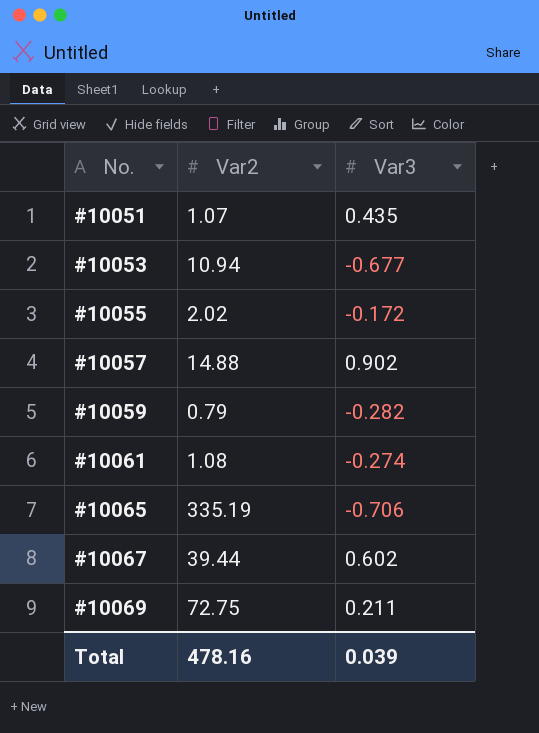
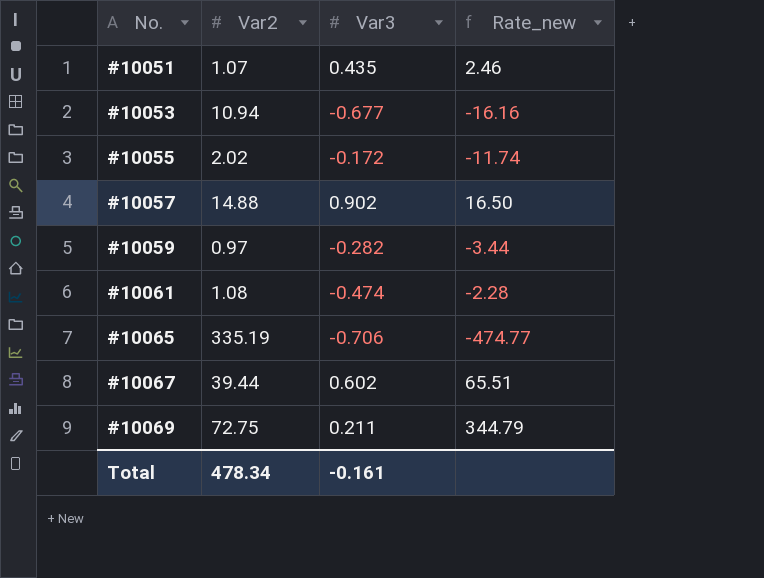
column Rate_new | formula: none -> [Var2] / [Var3]
#10059 | Var2: 0.79 -> 0.97
#10061 | Var3: -0.274 -> -0.474
Total | Var2: 478.16 -> 478.34
Total | Var3: 0.039 -> -0.161

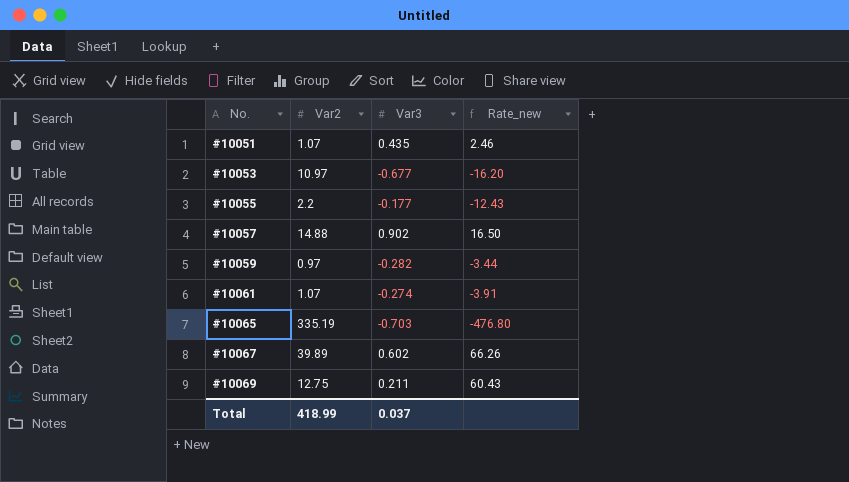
#10053 | Var2: 10.94 -> 10.97
#10053 | Rate_new: -16.16 -> -16.20
#10055 | Var2: 2.02 -> 2.2
#10055 | Var3: -0.172 -> -0.177
#10055 | Rate_new: -11.74 -> -12.43
#10061 | Var2: 1.08 -> 1.07
#10061 | Var3: -0.474 -> -0.274
#10061 | Rate_new: -2.28 -> -3.91
#10065 | Var3: -0.706 -> -0.703
#10065 | Rate_new: -474.77 -> -476.80
#10067 | Var2: 39.44 -> 39.89
#10067 | Rate_new: 65.51 -> 66.26
#10069 | Var2: 72.75 -> 12.75
#10069 | Rate_new: 344.79 -> 60.43
Total | Var2: 478.34 -> 418.99
Total | Var3: -0.161 -> 0.037

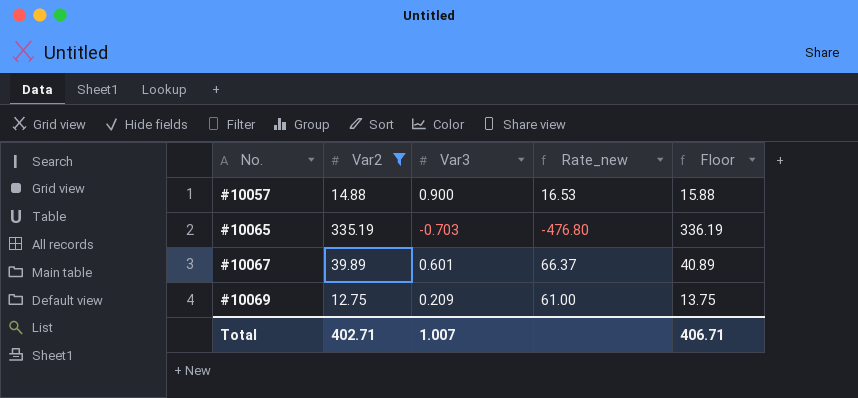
filter: none -> Var2 >= 12.75
column Floor | formula: none -> [Var2] + 1
#10057 | Var3: 0.902 -> 0.900
#10057 | Rate_new: 16.50 -> 16.53
#10067 | Var3: 0.602 -> 0.601
#10067 | Rate_new: 66.26 -> 66.37
#10069 | Var3: 0.211 -> 0.209
#10069 | Rate_new: 60.43 -> 61.00
Total | Var2: 418.99 -> 402.71
Total | Var3: 0.037 -> 1.007

